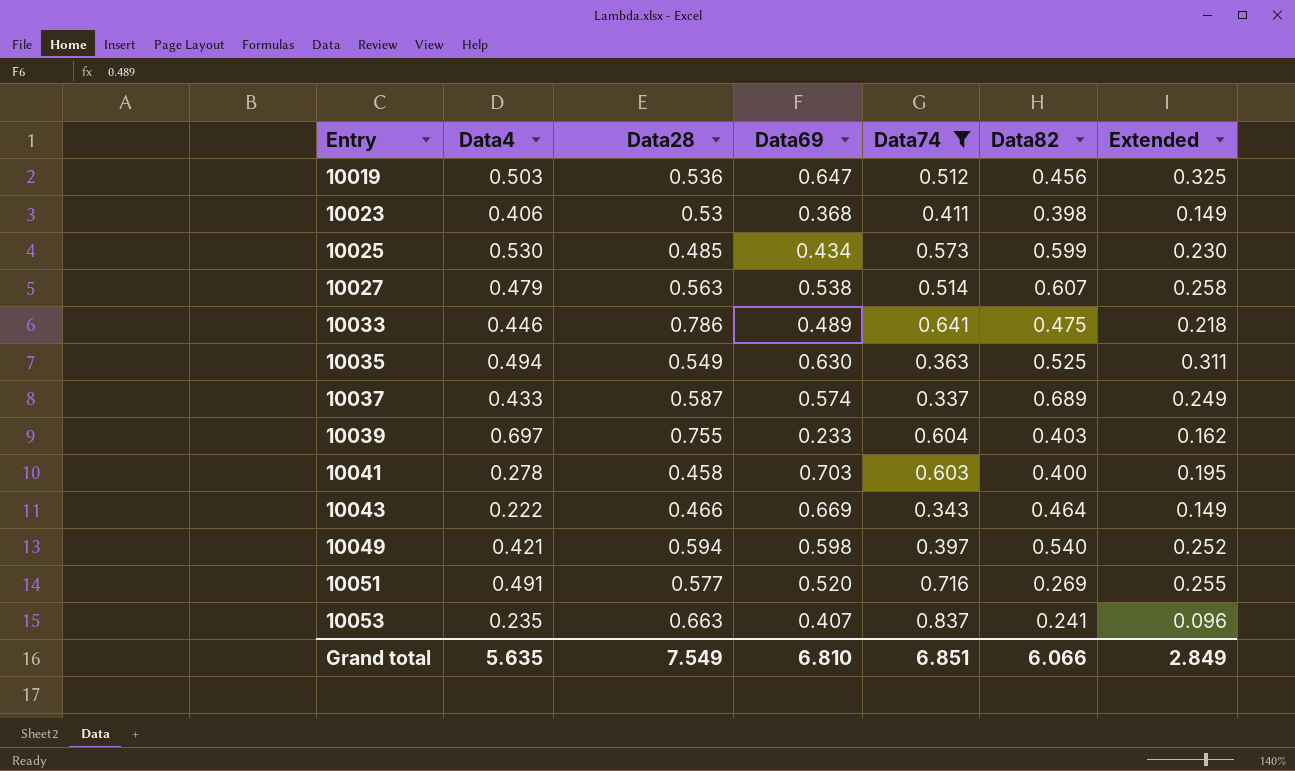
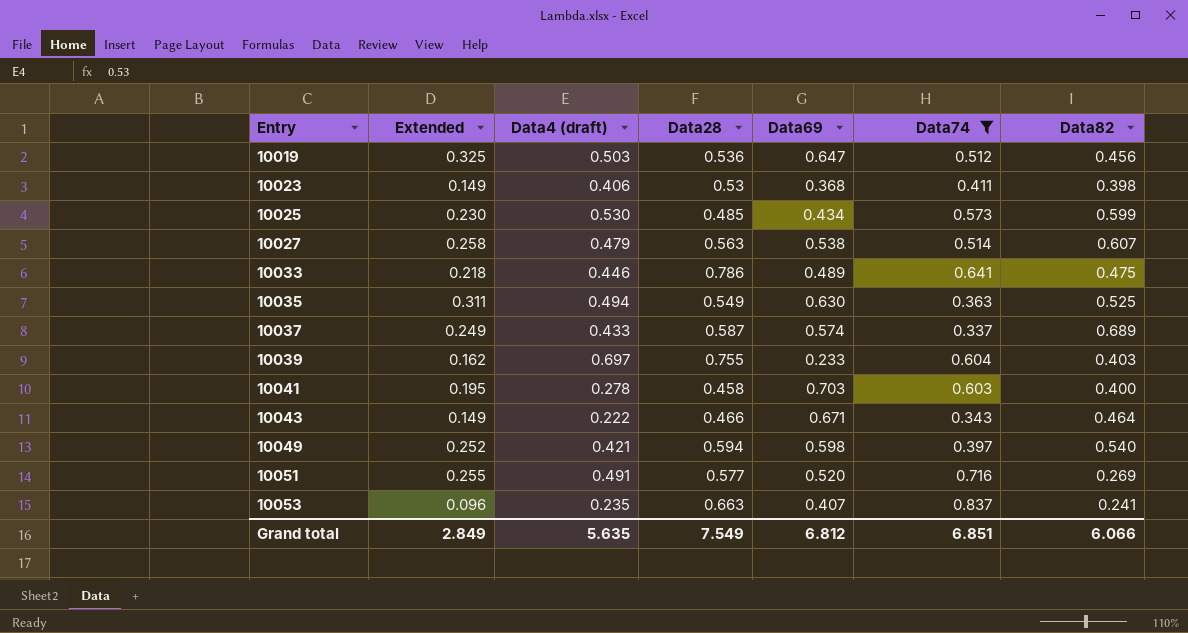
column Extended | position: 7 -> 2
column name: Data4 -> Data4 (draft)
10043 | Data69: 0.669 -> 0.671
Grand total | Data69: 6.810 -> 6.812

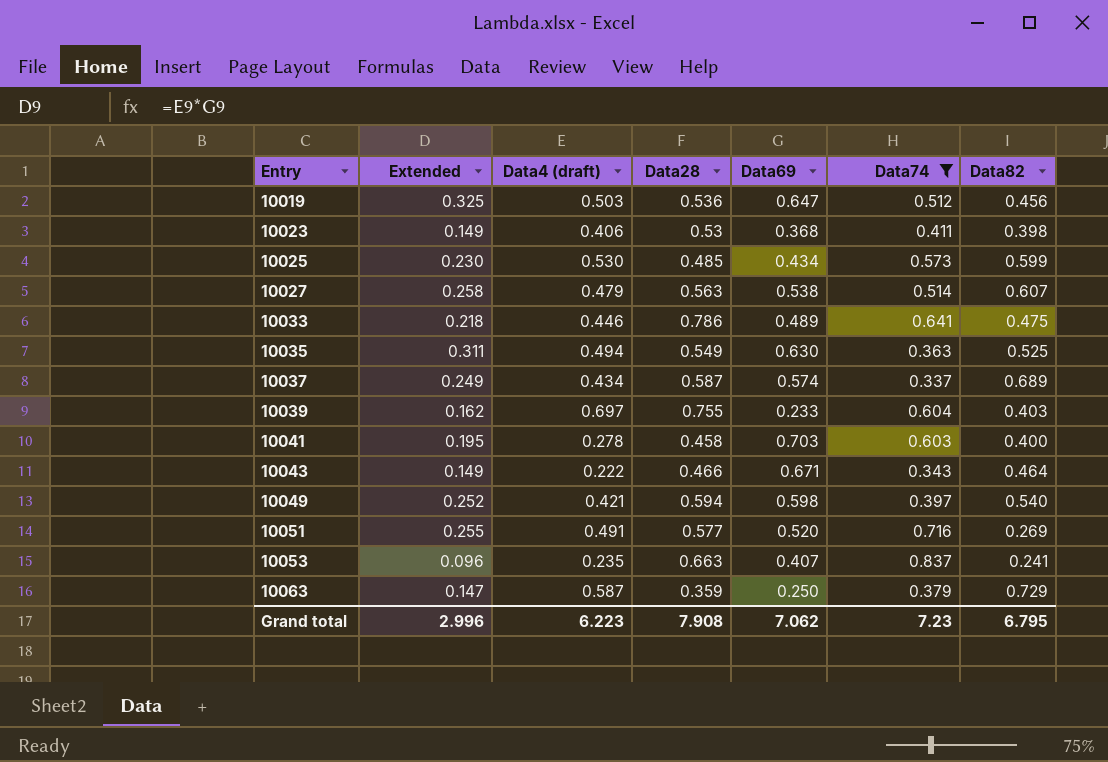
10037 | Data4 (draft): 0.433 -> 0.434
row 10063: none -> 0.147 | 0.587 | 0.359 | 0.250 | 0.379 | 0.729
Grand total | Extended: 2.849 -> 2.996
Grand total | Data4 (draft): 5.635 -> 6.223
Grand total | Data28: 7.549 -> 7.908
Grand total | Data69: 6.812 -> 7.062
Grand total | Data74: 6.851 -> 7.23
Grand total | Data82: 6.066 -> 6.795

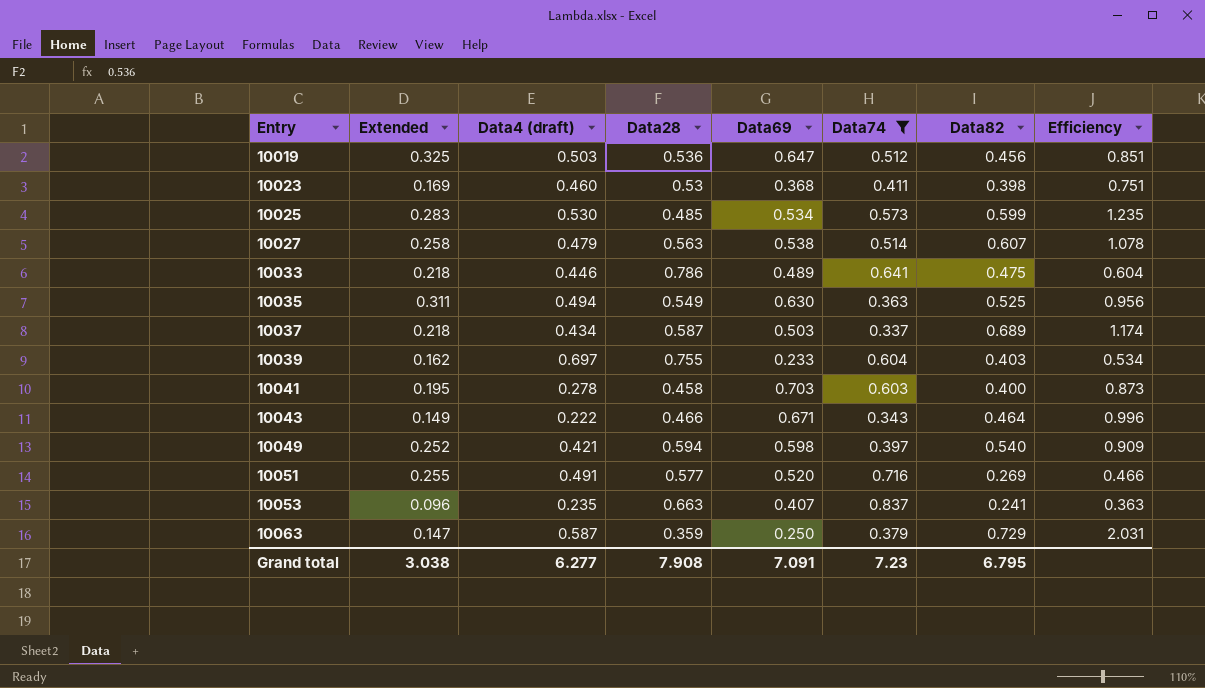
column Efficiency | formula: none -> [Data82] / [Data28]
10023 | Extended: 0.149 -> 0.169
10023 | Data4 (draft): 0.406 -> 0.460
10025 | Extended: 0.230 -> 0.283
10025 | Data69: 0.434 -> 0.534
10037 | Extended: 0.249 -> 0.218
10037 | Data69: 0.574 -> 0.503
Grand total | Extended: 2.996 -> 3.038
Grand total | Data4 (draft): 6.223 -> 6.277
Grand total | Data69: 7.062 -> 7.091

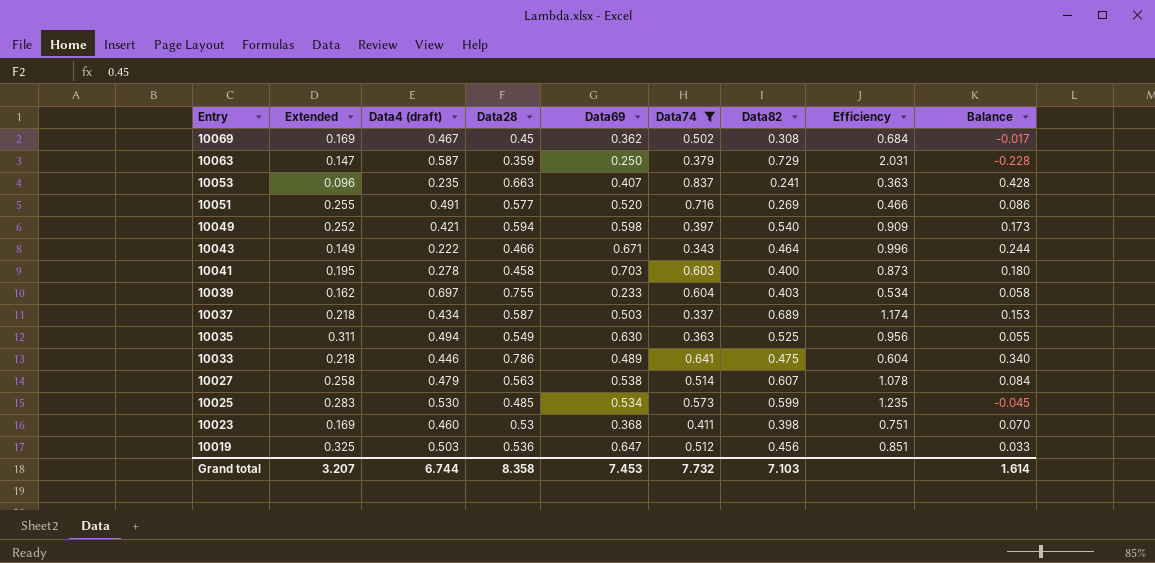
row order: Entry ascending -> Entry descending
column Balance | formula: none -> [Data28] - [Data4 (draft)]
row 10069: none -> 0.169 | 0.467 | 0.45 | 0.362 | 0.502 | 0.308 | 0.684 | -0.017
Grand total | Extended: 3.038 -> 3.207
Grand total | Data4 (draft): 6.277 -> 6.744
Grand total | Data28: 7.908 -> 8.358
Grand total | Data69: 7.091 -> 7.453
Grand total | Data74: 7.23 -> 7.732
Grand total | Data82: 6.795 -> 7.103

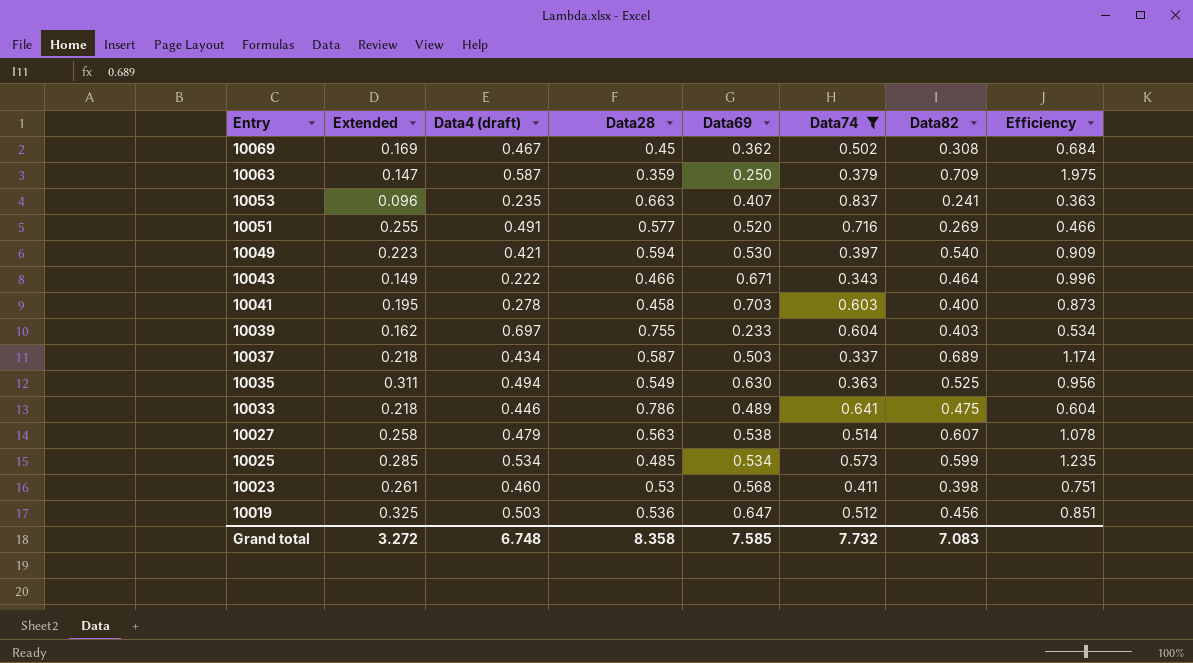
column Balance | formula: [Data28] - [Data4 (draft)] -> none
10063 | Data82: 0.729 -> 0.709
10063 | Efficiency: 2.031 -> 1.975
10049 | Extended: 0.252 -> 0.223
10049 | Data69: 0.598 -> 0.530
10025 | Extended: 0.283 -> 0.285
10025 | Data4 (draft): 0.530 -> 0.534
10023 | Extended: 0.169 -> 0.261
10023 | Data69: 0.368 -> 0.568
Grand total | Extended: 3.207 -> 3.272
Grand total | Data4 (draft): 6.744 -> 6.748
Grand total | Data69: 7.453 -> 7.585
Grand total | Data82: 7.103 -> 7.083

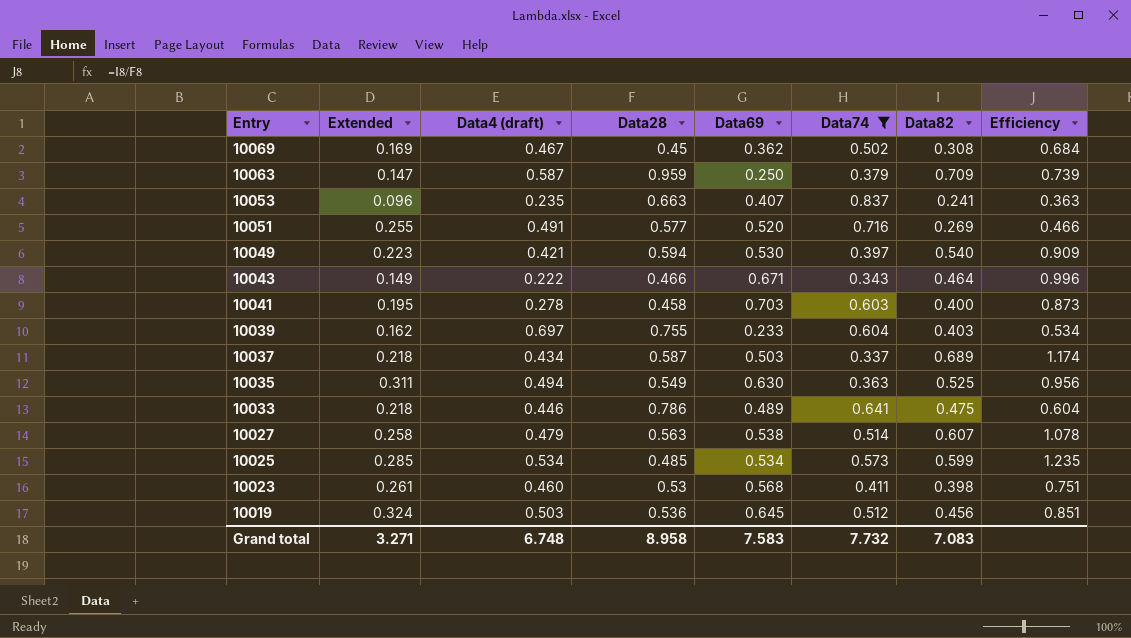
10063 | Data28: 0.359 -> 0.959
10063 | Efficiency: 1.975 -> 0.739
10019 | Extended: 0.325 -> 0.324
10019 | Data69: 0.647 -> 0.645
Grand total | Extended: 3.272 -> 3.271
Grand total | Data28: 8.358 -> 8.958
Grand total | Data69: 7.585 -> 7.583

